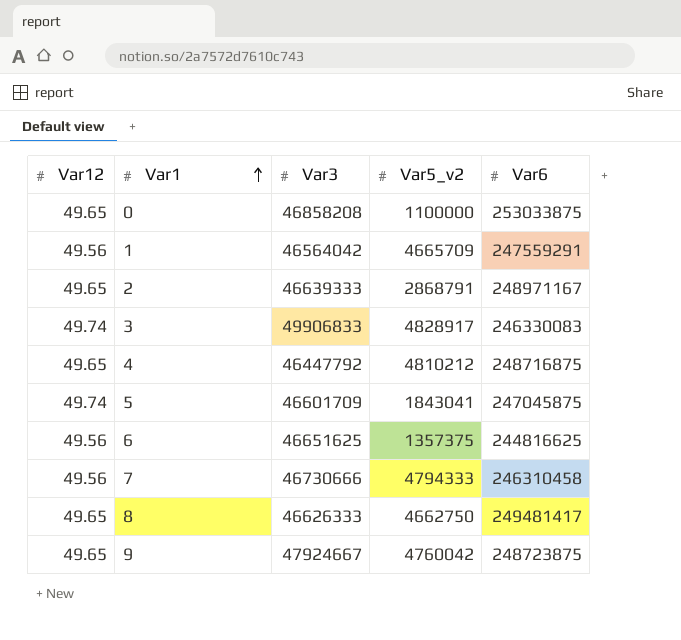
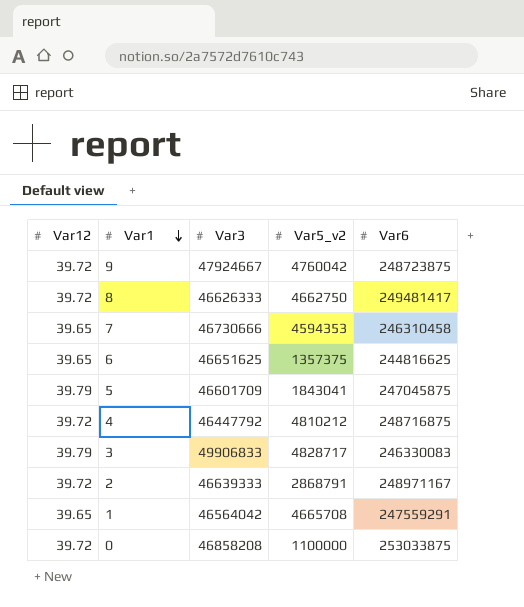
row order: Var1 ascending -> Var1 descending
9 | Var12: 49.65 -> 39.72
8 | Var12: 49.65 -> 39.72
7 | Var12: 49.56 -> 39.65
7 | Var5_v2: 4794333 -> 4594353
6 | Var12: 49.56 -> 39.65
5 | Var12: 49.74 -> 39.79
4 | Var12: 49.65 -> 39.72
3 | Var12: 49.74 -> 39.79
3 | Var5_v2: 4828917 -> 4828717
2 | Var12: 49.65 -> 39.72
1 | Var12: 49.56 -> 39.65
1 | Var5_v2: 4665709 -> 4665708
0 | Var12: 49.65 -> 39.72

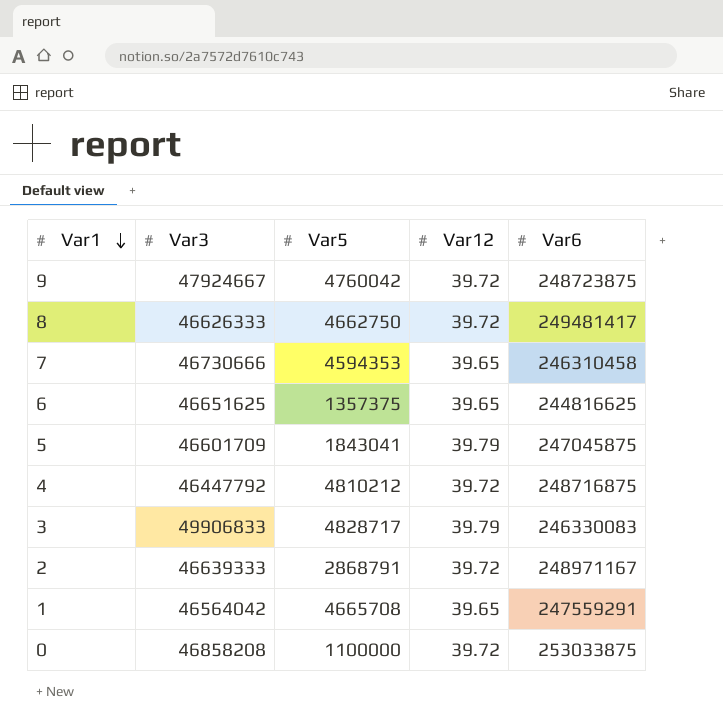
column name: Var5_v2 -> Var5
column Var12 | position: 1 -> 4

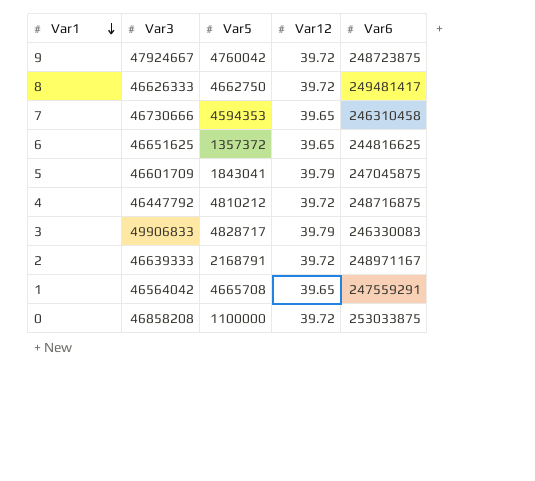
6 | Var5: 1357375 -> 1357372
2 | Var5: 2868791 -> 2168791

